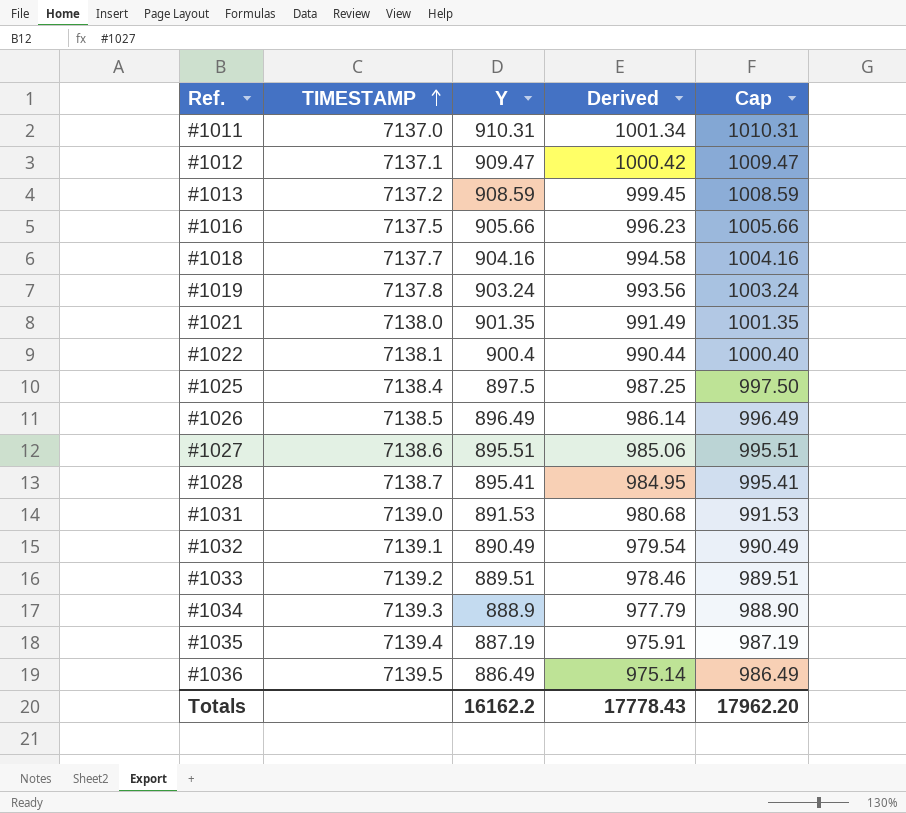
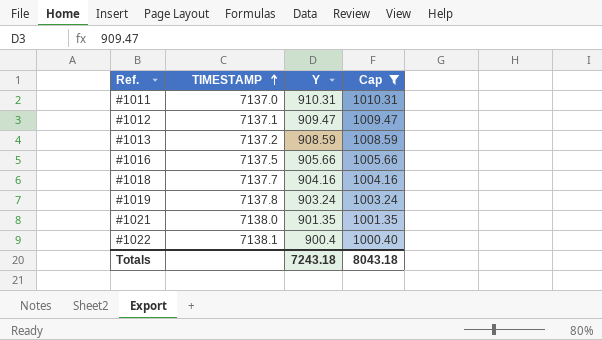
filter: none -> Cap >= 1000.40
column Derived | formula: [Y] * 1.1 -> none
Totals | Y: 16162.2 -> 7243.18
Totals | Cap: 17962.20 -> 8043.18

